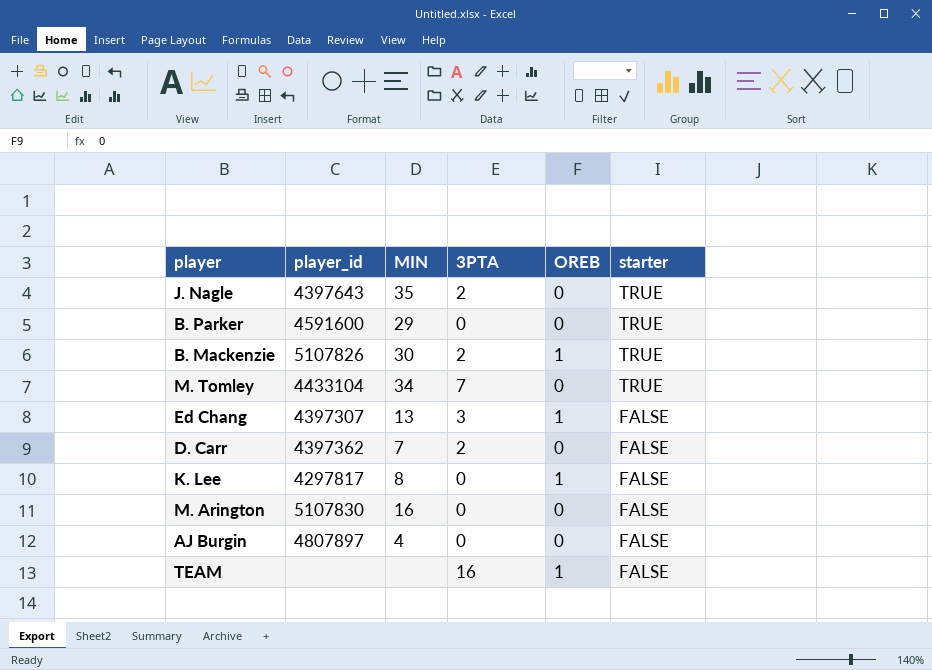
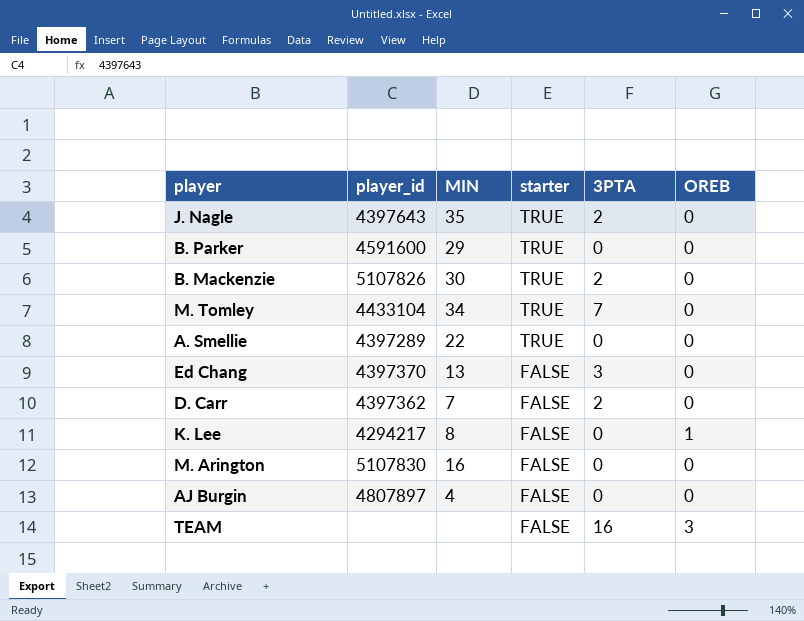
column starter | position: 6 -> 4
B. Mackenzie | OREB: 1 -> 0
row A. Smellie: none -> 4397289 | 22 | TRUE | 0 | 0
Ed Chang | player_id: 4397307 -> 4397370
Ed Chang | OREB: 1 -> 0
K. Lee | player_id: 4297817 -> 4294217
TEAM | OREB: 1 -> 3

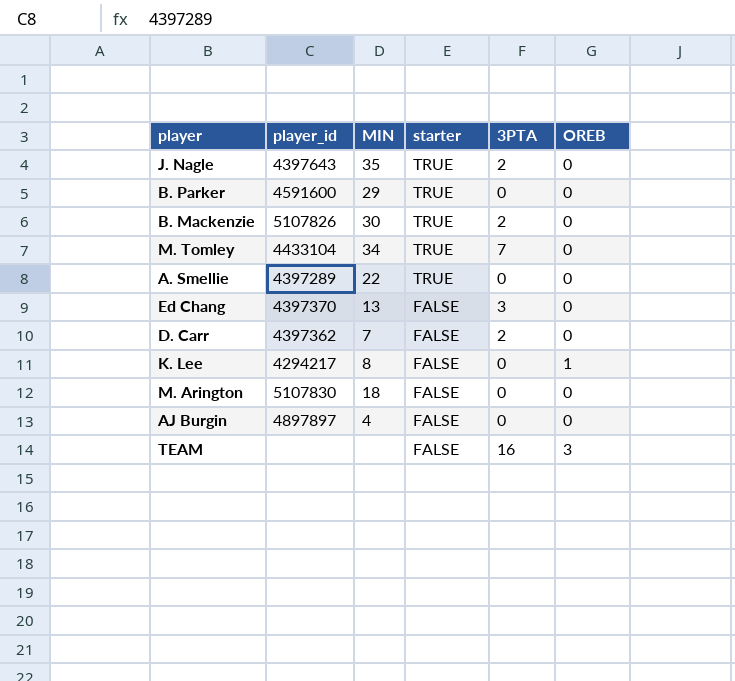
M. Arington | MIN: 16 -> 18
AJ Burgin | player_id: 4807897 -> 4897897

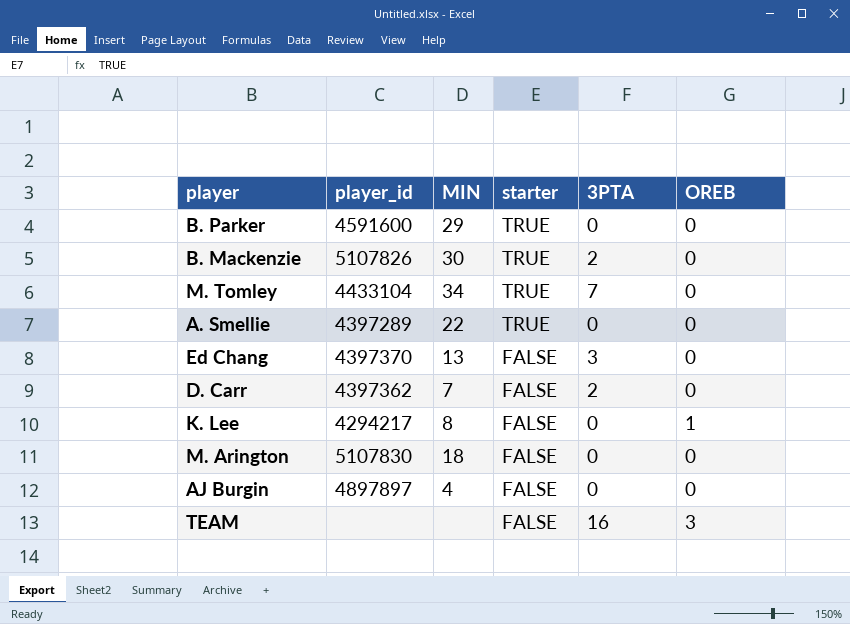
row J. Nagle: 4397643 | 35 | TRUE | 2 | 0 -> none

